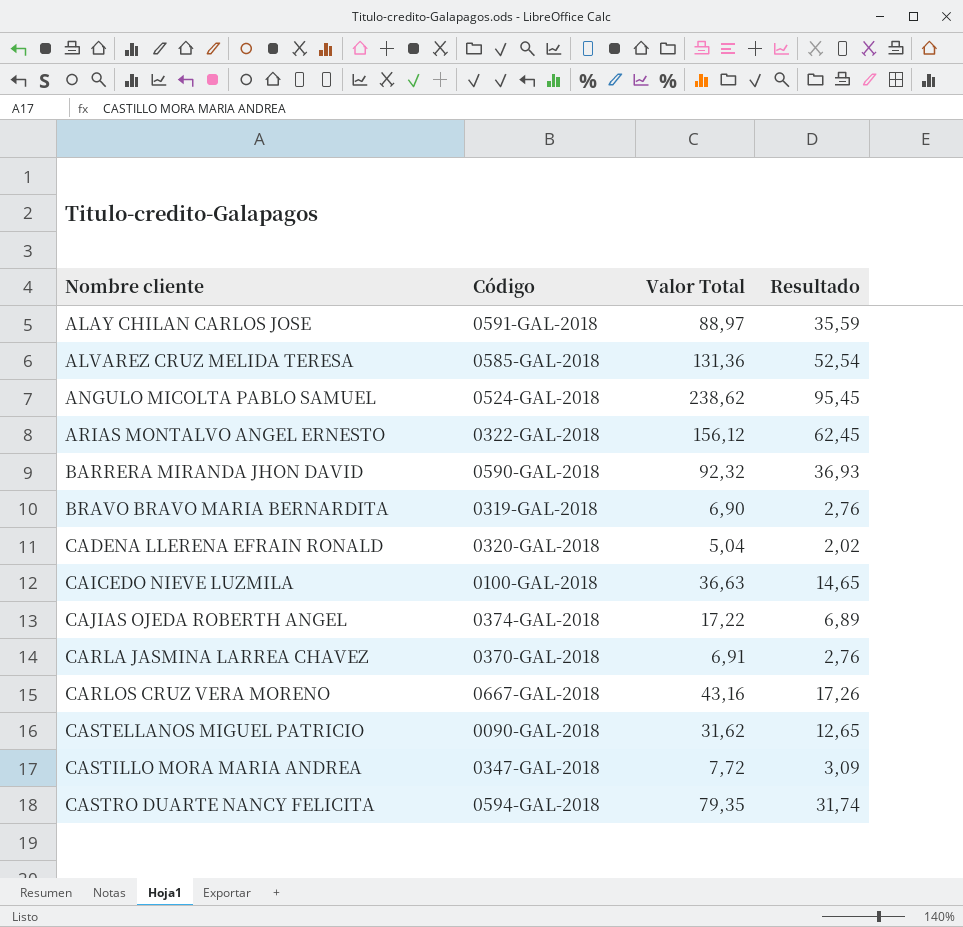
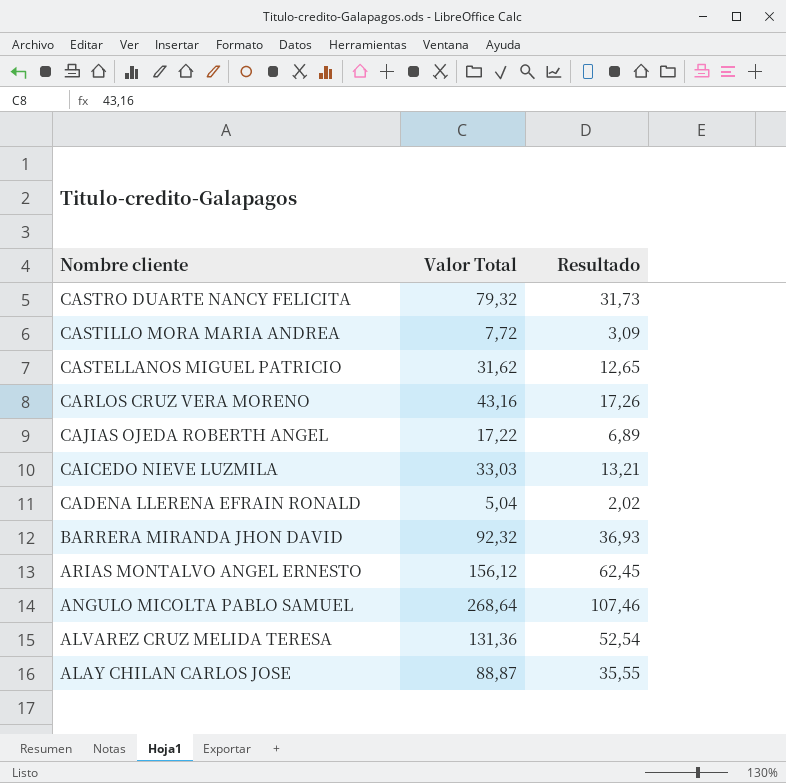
row order: Nombre cliente ascending -> Nombre cliente descending
column Código | position: 2 -> none
row BRAVO BRAVO MARIA BERNARDITA: 0319-GAL-2018 | 6,90 | 2,76 -> none
row CARLA JASMINA LARREA CHAVEZ: 0370-GAL-2018 | 6,91 | 2,76 -> none
CASTRO DUARTE NANCY FELICITA | Valor Total: 79,35 -> 79,32
CASTRO DUARTE NANCY FELICITA | Resultado: 31,74 -> 31,73
CAICEDO NIEVE LUZMILA | Valor Total: 36,63 -> 33,03
CAICEDO NIEVE LUZMILA | Resultado: 14,65 -> 13,21
ANGULO MICOLTA PABLO SAMUEL | Valor Total: 238,62 -> 268,64
ANGULO MICOLTA PABLO SAMUEL | Resultado: 95,45 -> 107,46
ALAY CHILAN CARLOS JOSE | Valor Total: 88,97 -> 88,87
ALAY CHILAN CARLOS JOSE | Resultado: 35,59 -> 35,55

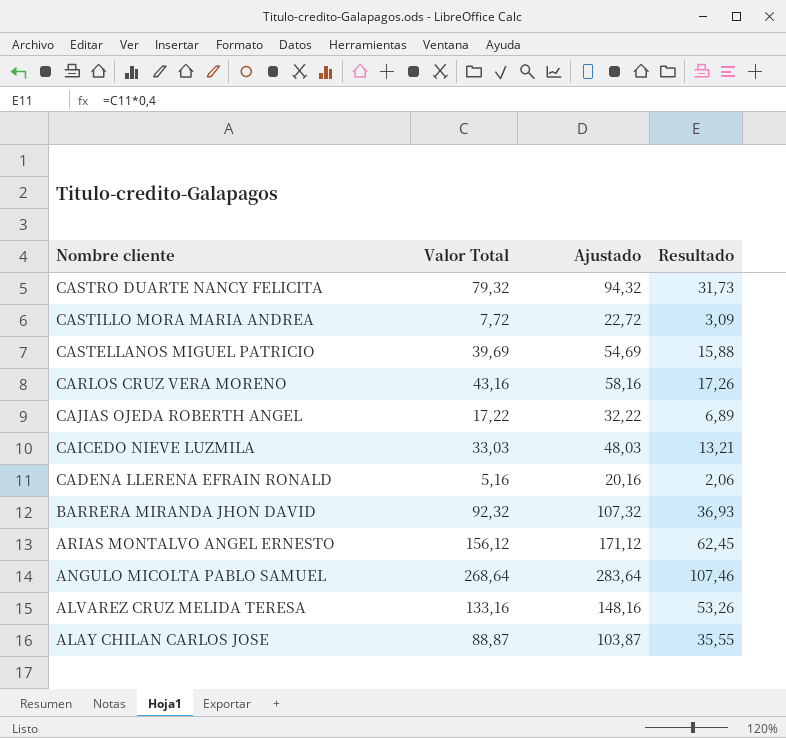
column Ajustado | formula: none -> [Valor Total] + 15
CASTELLANOS MIGUEL PATRICIO | Valor Total: 31,62 -> 39,69
CASTELLANOS MIGUEL PATRICIO | Resultado: 12,65 -> 15,88
CADENA LLERENA EFRAIN RONALD | Valor Total: 5,04 -> 5,16
CADENA LLERENA EFRAIN RONALD | Resultado: 2,02 -> 2,06
ALVAREZ CRUZ MELIDA TERESA | Valor Total: 131,36 -> 133,16
ALVAREZ CRUZ MELIDA TERESA | Resultado: 52,54 -> 53,26

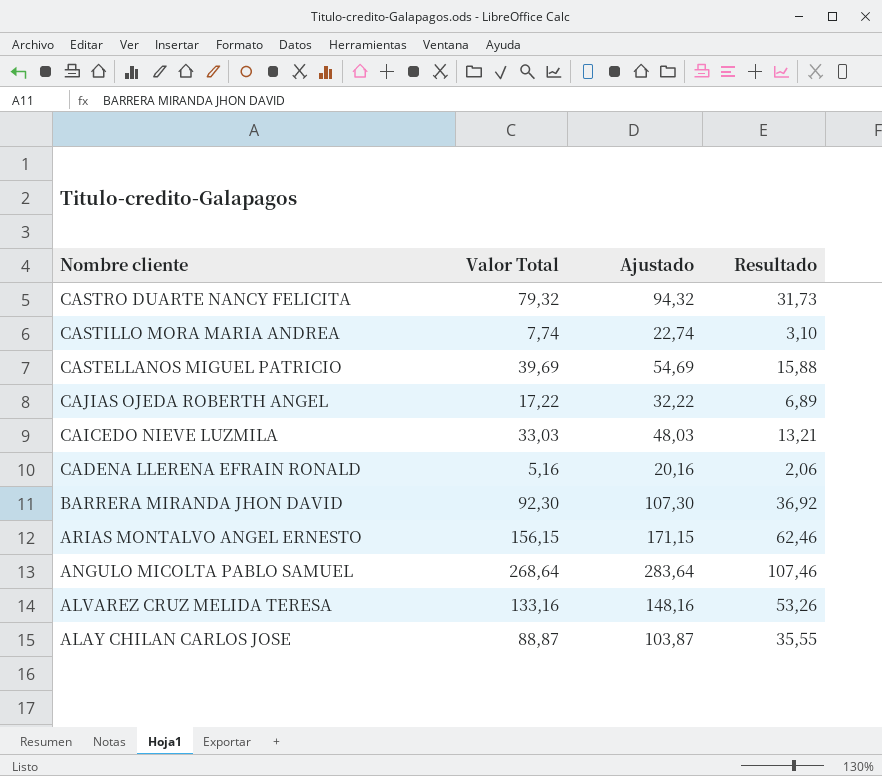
row CARLOS CRUZ VERA MORENO: 43,16 | 58,16 | 17,26 -> none
CASTILLO MORA MARIA ANDREA | Valor Total: 7,72 -> 7,74
CASTILLO MORA MARIA ANDREA | Ajustado: 22,72 -> 22,74
CASTILLO MORA MARIA ANDREA | Resultado: 3,09 -> 3,10
BARRERA MIRANDA JHON DAVID | Valor Total: 92,32 -> 92,30
BARRERA MIRANDA JHON DAVID | Ajustado: 107,32 -> 107,30
BARRERA MIRANDA JHON DAVID | Resultado: 36,93 -> 36,92
ARIAS MONTALVO ANGEL ERNESTO | Valor Total: 156,12 -> 156,15
ARIAS MONTALVO ANGEL ERNESTO | Ajustado: 171,12 -> 171,15
ARIAS MONTALVO ANGEL ERNESTO | Resultado: 62,45 -> 62,46

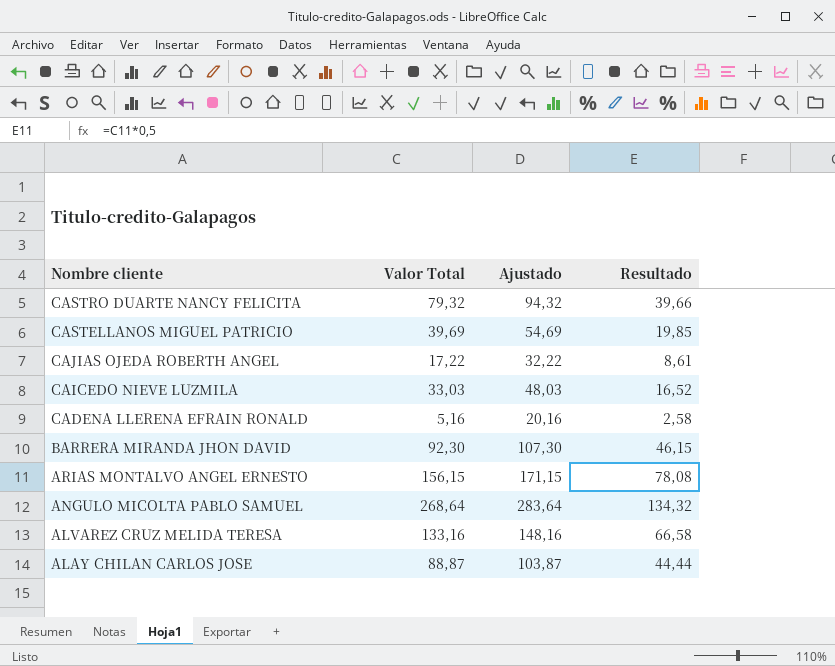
column Resultado | formula: [Valor Total] * 0,4 -> [Valor Total] * 0,5
row CASTILLO MORA MARIA ANDREA: 7,74 | 22,74 | 3,10 -> none

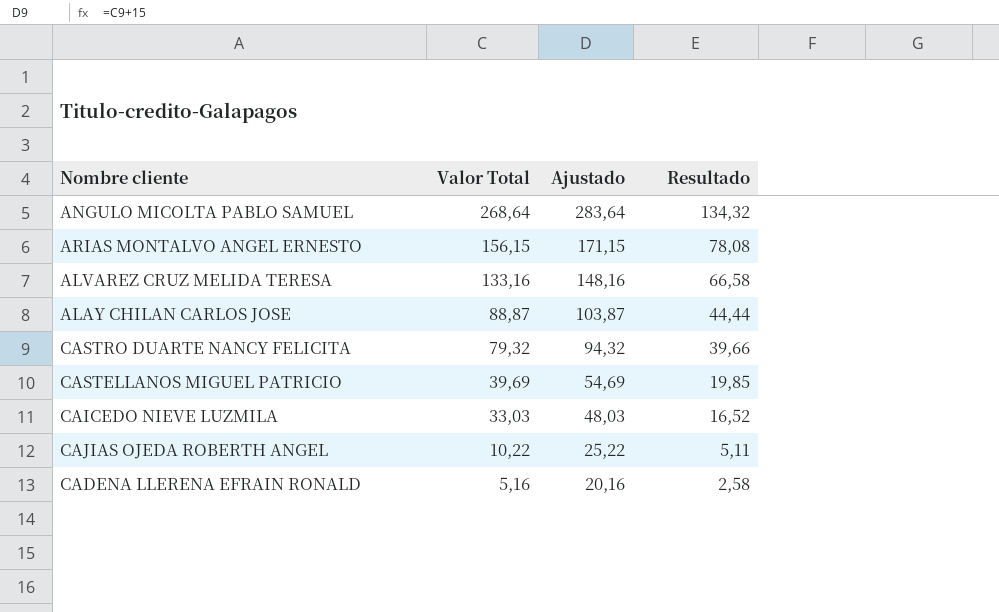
row order: Nombre cliente descending -> Valor Total descending
row BARRERA MIRANDA JHON DAVID: 92,30 | 107,30 | 46,15 -> none
CAJIAS OJEDA ROBERTH ANGEL | Valor Total: 17,22 -> 10,22
CAJIAS OJEDA ROBERTH ANGEL | Ajustado: 32,22 -> 25,22
CAJIAS OJEDA ROBERTH ANGEL | Resultado: 8,61 -> 5,11

